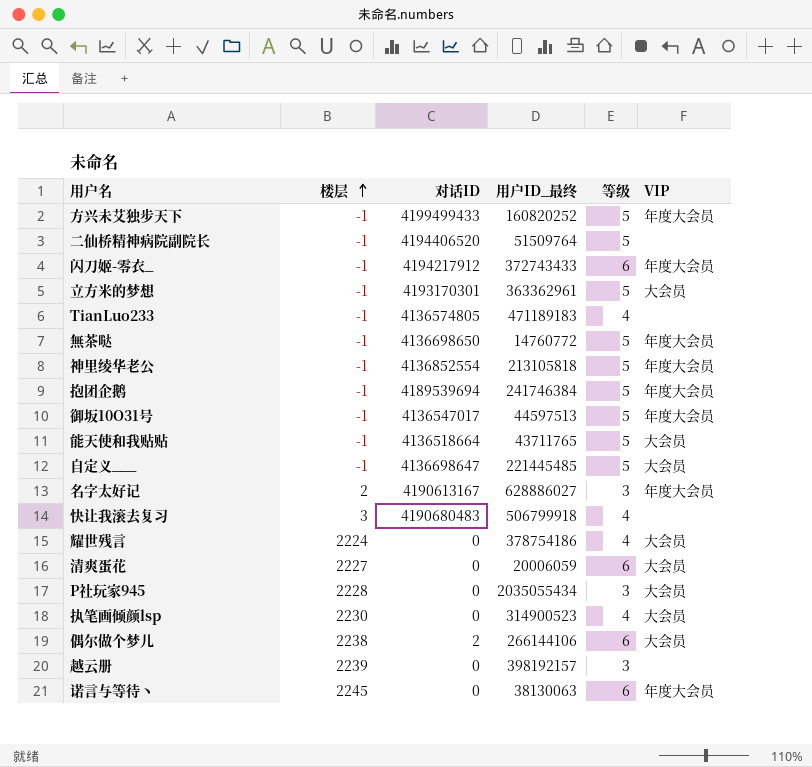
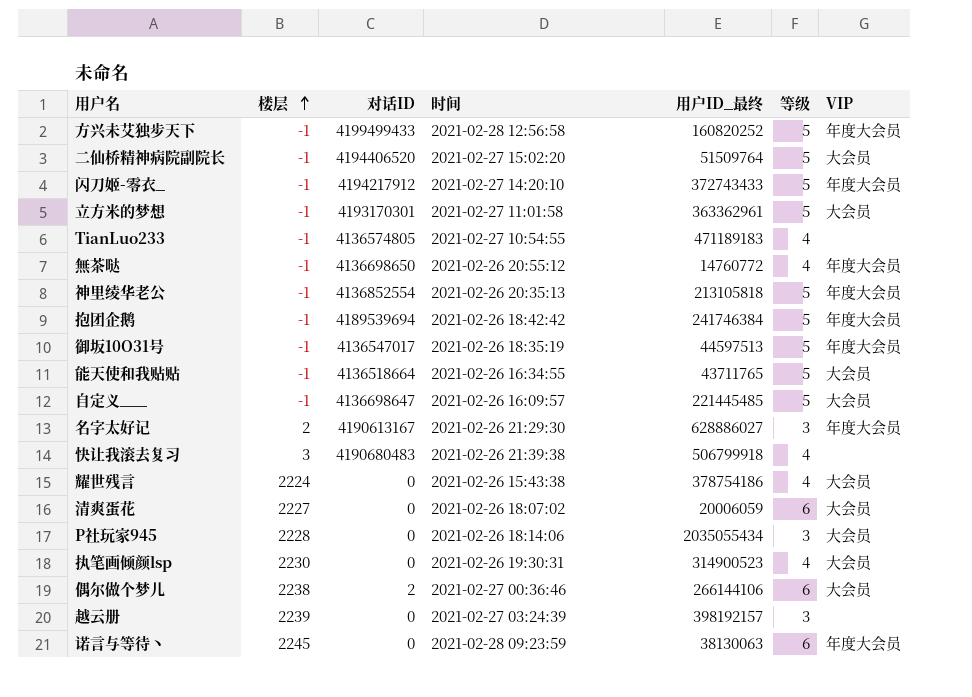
column 时间 | position: none -> 4
二仙桥精神病院副院长 | VIP: none -> 大会员
闪刀姬-零衣_ | 等级: 6 -> 5
無茶哒 | 等级: 5 -> 4

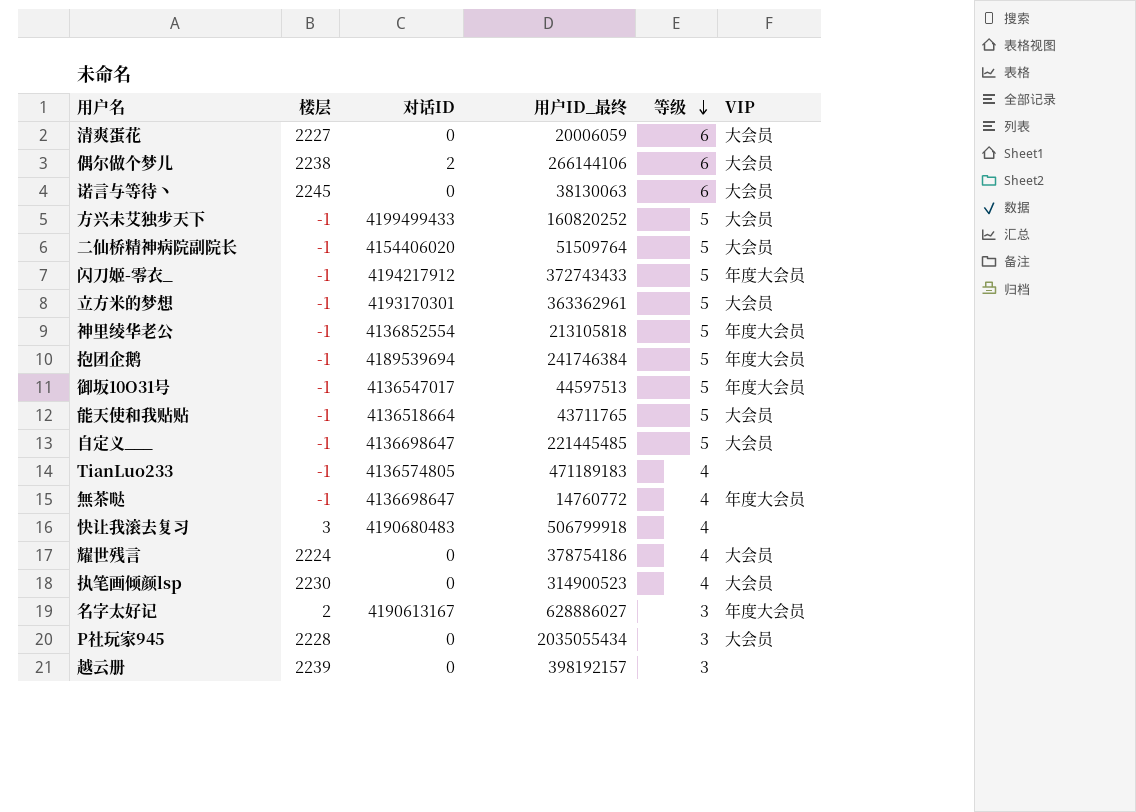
row order: 楼层 ascending -> 等级 descending
column 时间 | position: 4 -> none
诺言与等待丶 | VIP: 年度大会员 -> 大会员
方兴未艾独步天下 | VIP: 年度大会员 -> 大会员
二仙桥精神病院副院长 | 对话ID: 4194406520 -> 4154406020
無茶哒 | 对话ID: 4136698650 -> 4136698647

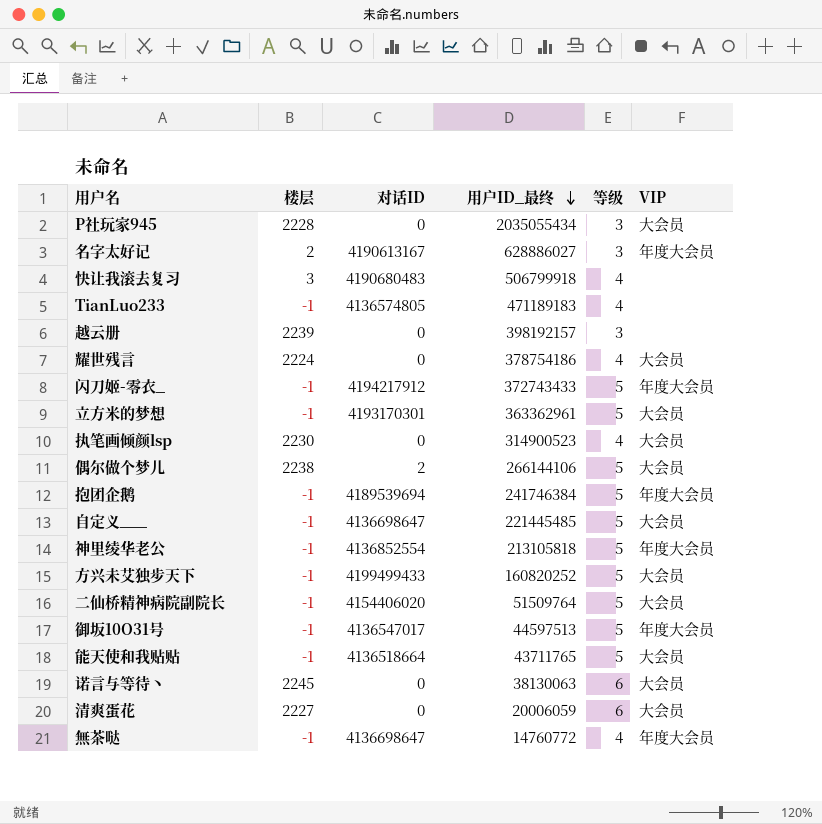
row order: 等级 descending -> 用户ID_最终 descending
偶尔做个梦儿 | 等级: 6 -> 5

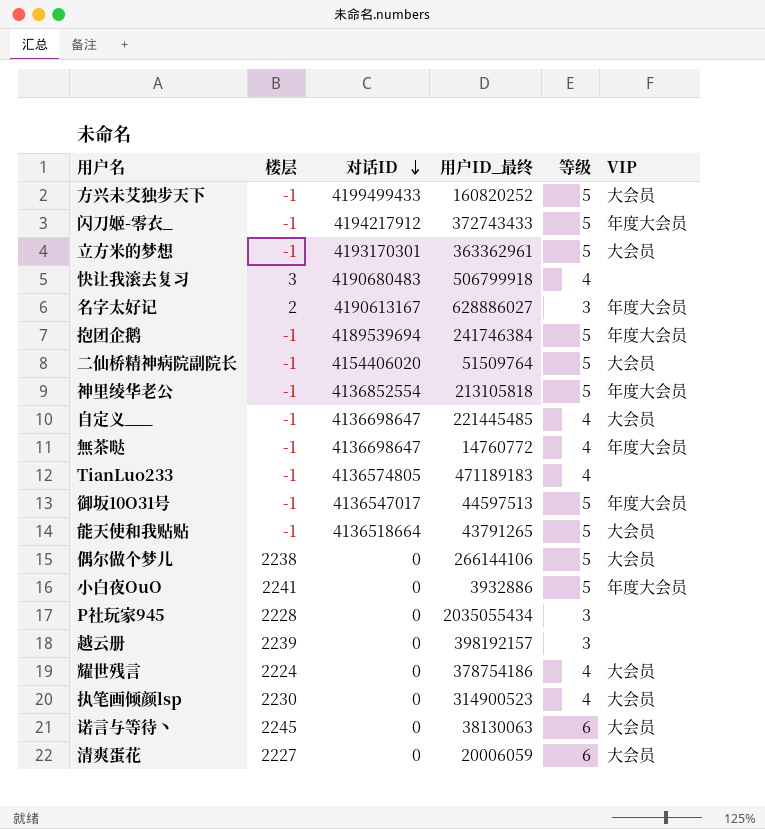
row order: 用户ID_最终 descending -> 对话ID descending
自定义___ | 等级: 5 -> 4
能天使和我贴贴 | 用户ID_最终: 43711765 -> 43791265
偶尔做个梦儿 | 对话ID: 2 -> 0
row 小白夜OuO: none -> 2241 | 0 | 3932886 | 5 | 年度大会员
P社玩家945 | VIP: 大会员 -> none

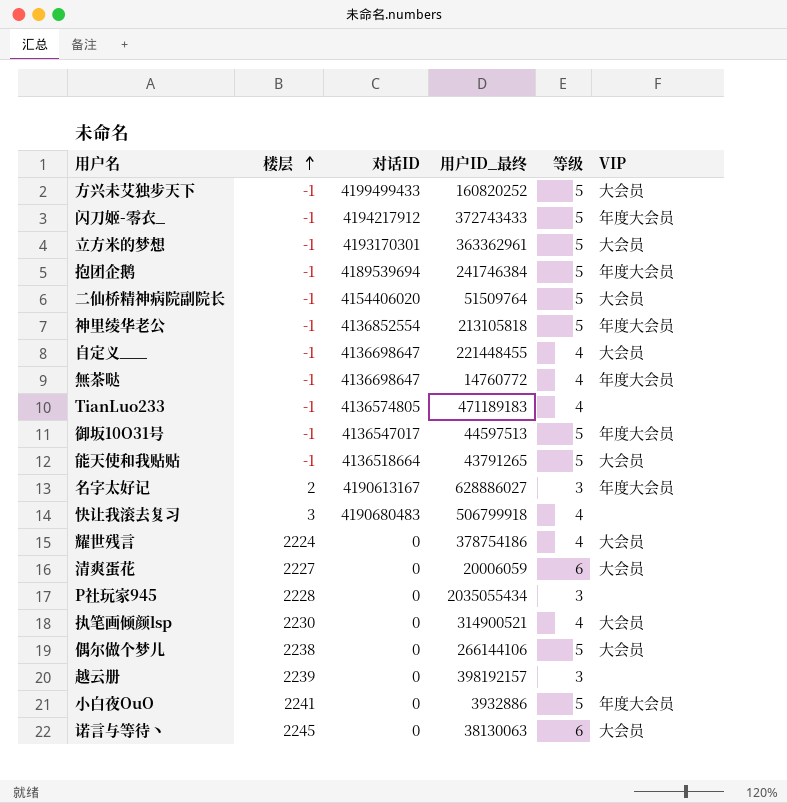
row order: 对话ID descending -> 楼层 ascending
自定义___ | 用户ID_最终: 221445485 -> 221448455
执笔画倾颜lsp | 用户ID_最终: 314900523 -> 314900521

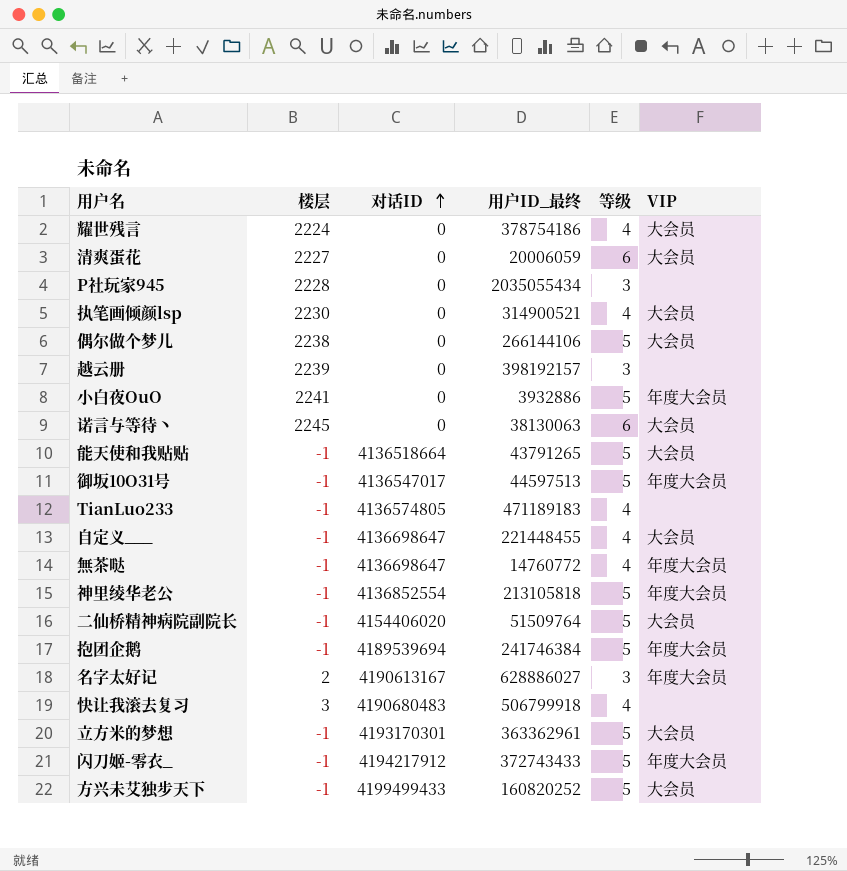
row order: 楼层 ascending -> 对话ID ascending

